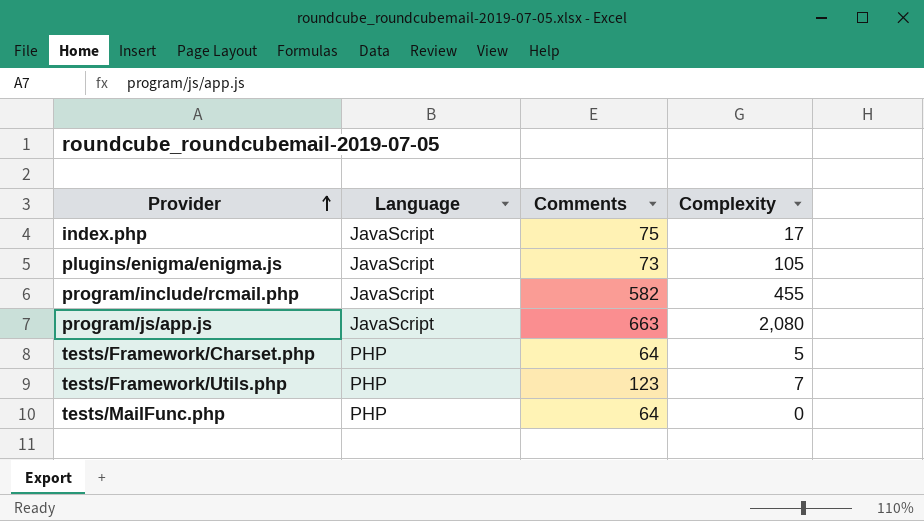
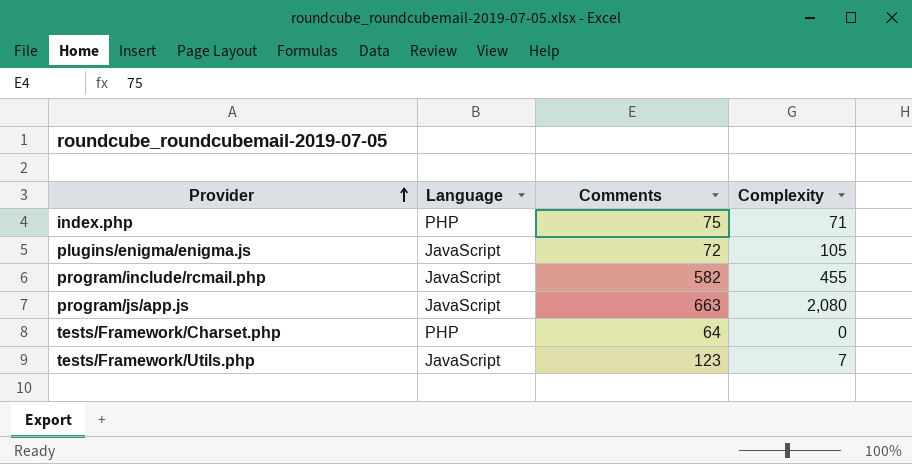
row tests/MailFunc.php: PHP | 64 | 0 -> none
index.php | Language: JavaScript -> PHP
index.php | Complexity: 17 -> 71
plugins/enigma/enigma.js | Comments: 73 -> 72
tests/Framework/Charset.php | Complexity: 5 -> 0
tests/Framework/Utils.php | Language: PHP -> JavaScript

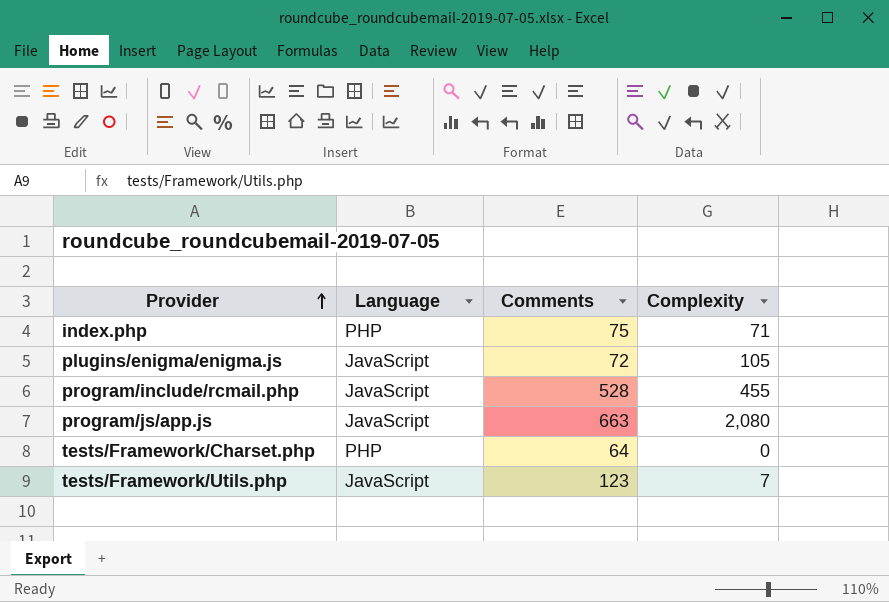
program/include/rcmail.php | Comments: 582 -> 528

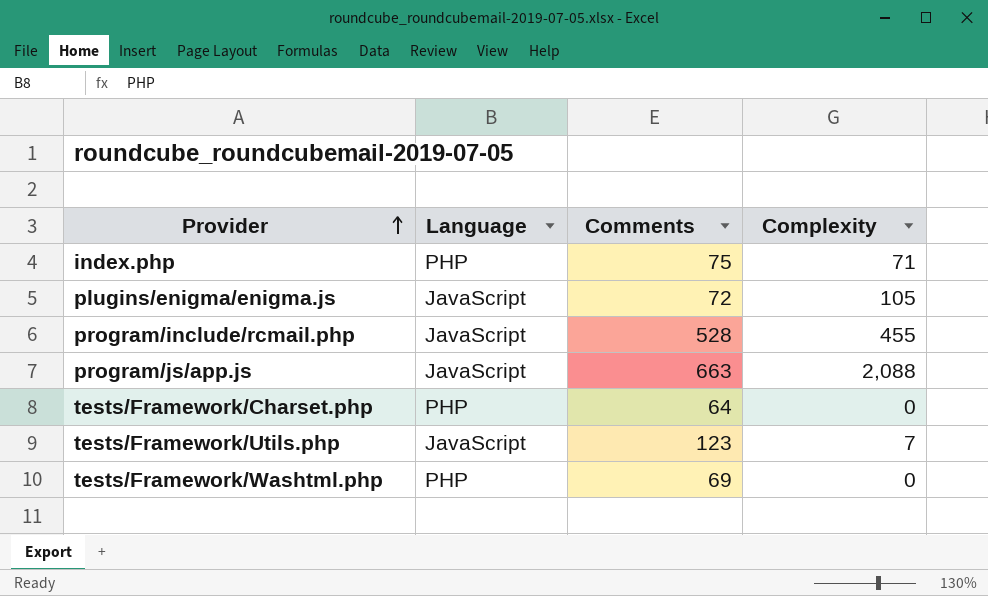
program/js/app.js | Complexity: 2,080 -> 2,088
row tests/Framework/Washtml.php: none -> PHP | 69 | 0

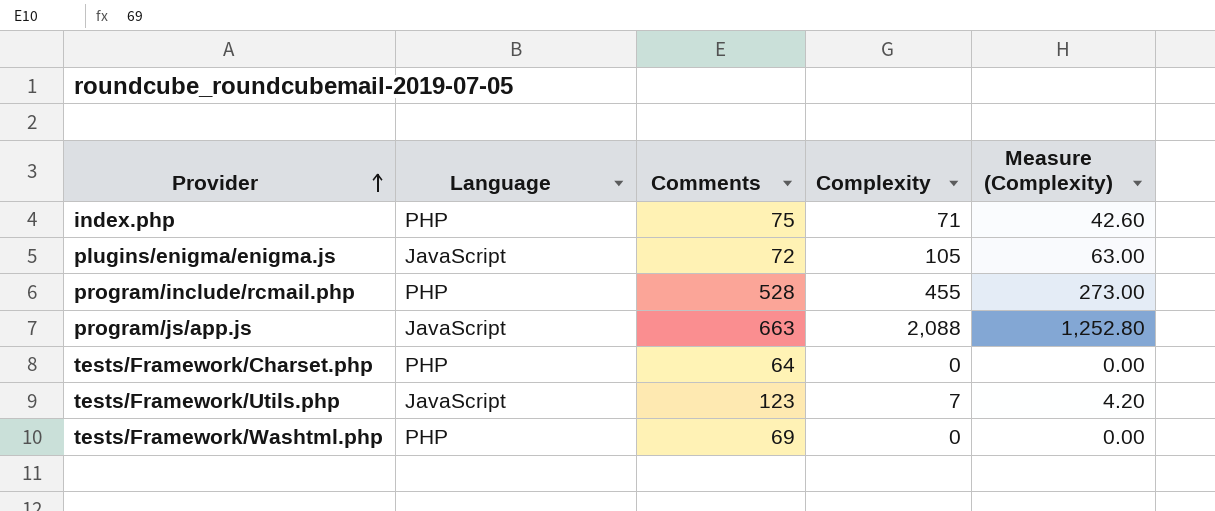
column Measure (Complexity) | formula: none -> [Complexity] * 0.6
program/include/rcmail.php | Language: JavaScript -> PHP

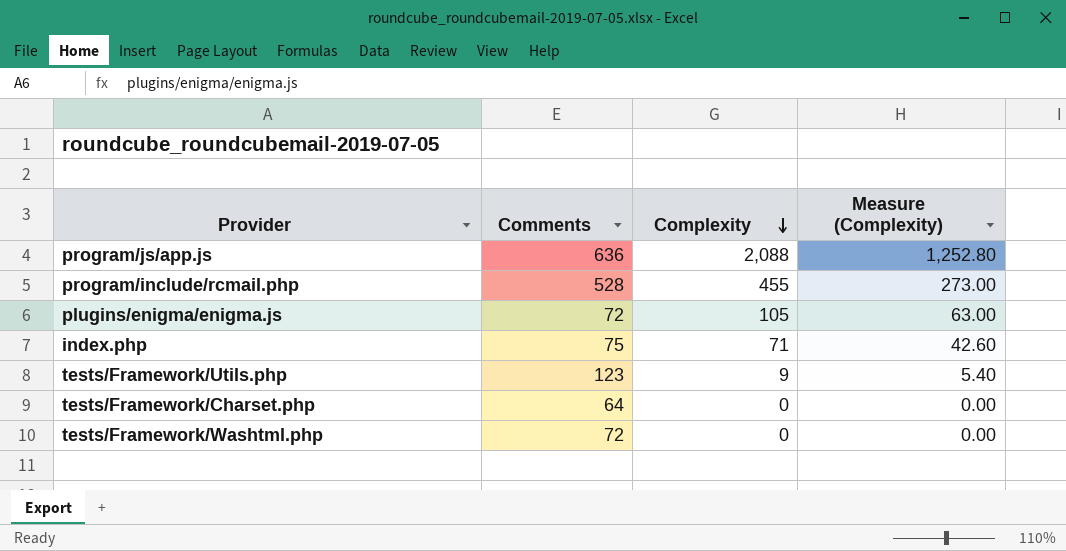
row order: Provider ascending -> Complexity descending
column Language | position: 2 -> none
program/js/app.js | Comments: 663 -> 636
tests/Framework/Utils.php | Complexity: 7 -> 9
tests/Framework/Utils.php | Measure (Complexity): 4.20 -> 5.40
tests/Framework/Washtml.php | Comments: 69 -> 72

